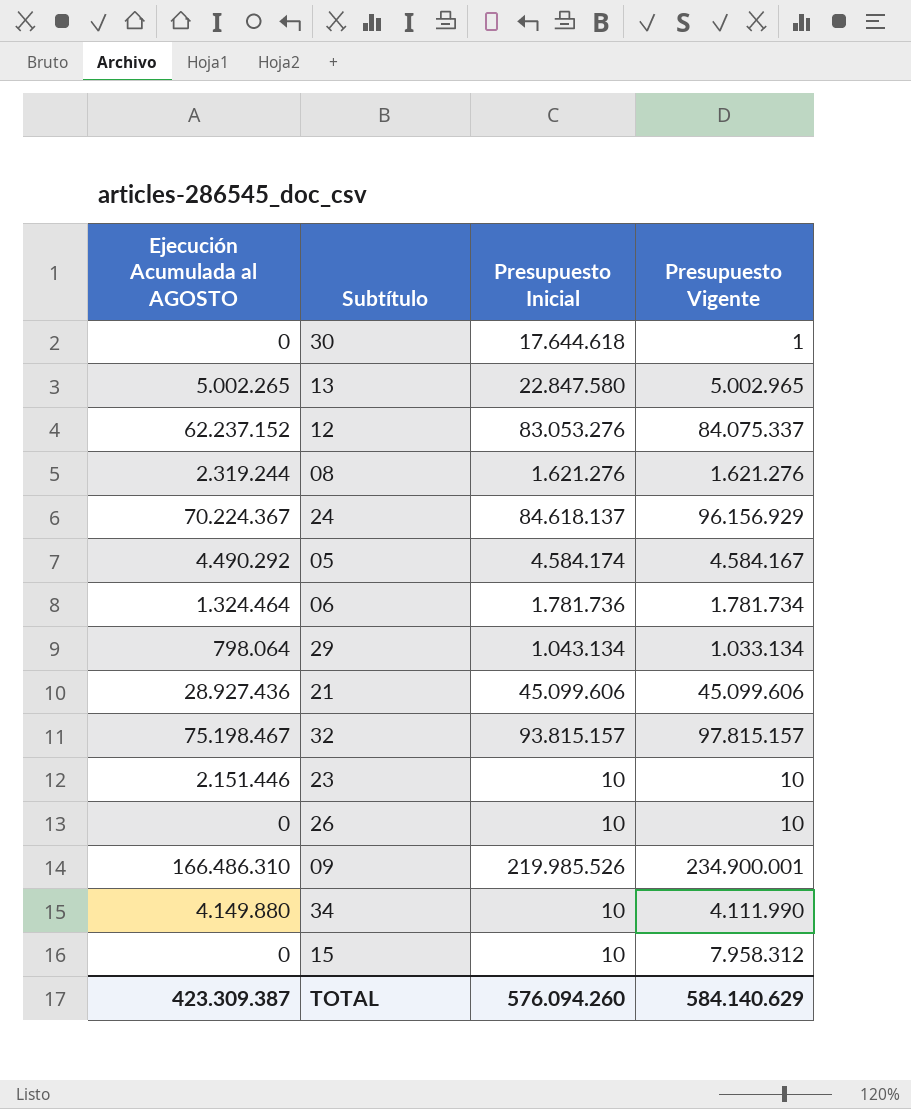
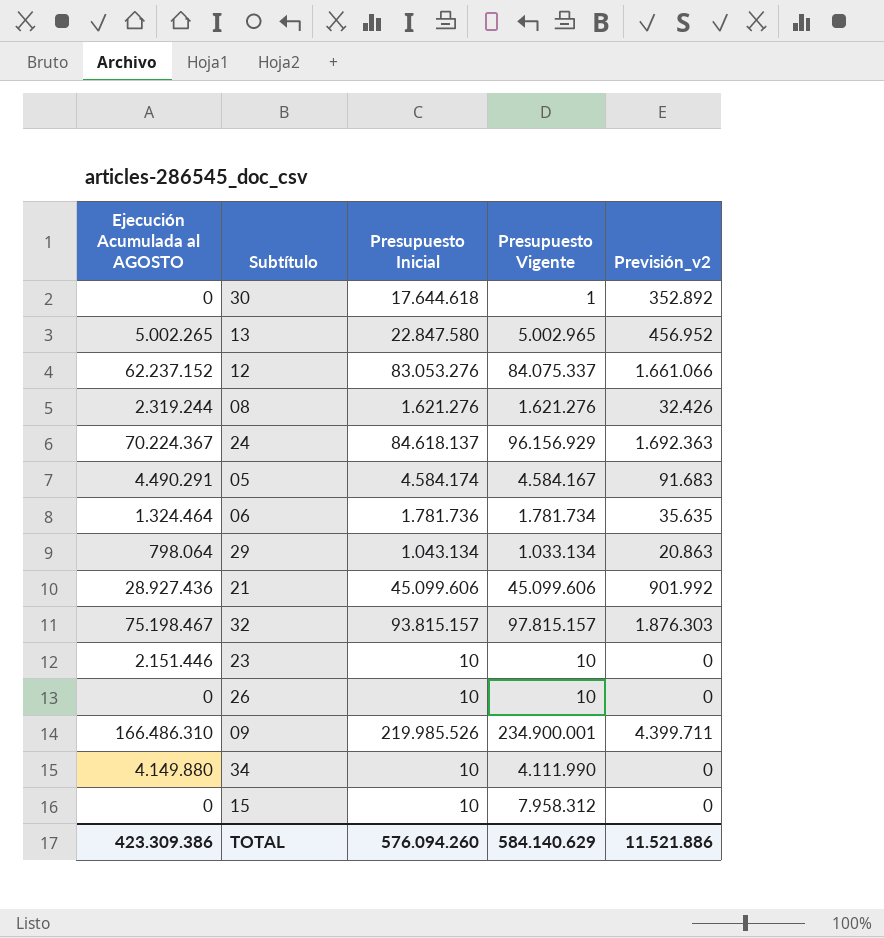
column Previsión_v2 | formula: none -> [Presupuesto Inicial] * 0,02
05 | Ejecución Acumulada al AGOSTO: 4.490.292 -> 4.490.291
TOTAL | Ejecución Acumulada al AGOSTO: 423.309.387 -> 423.309.386

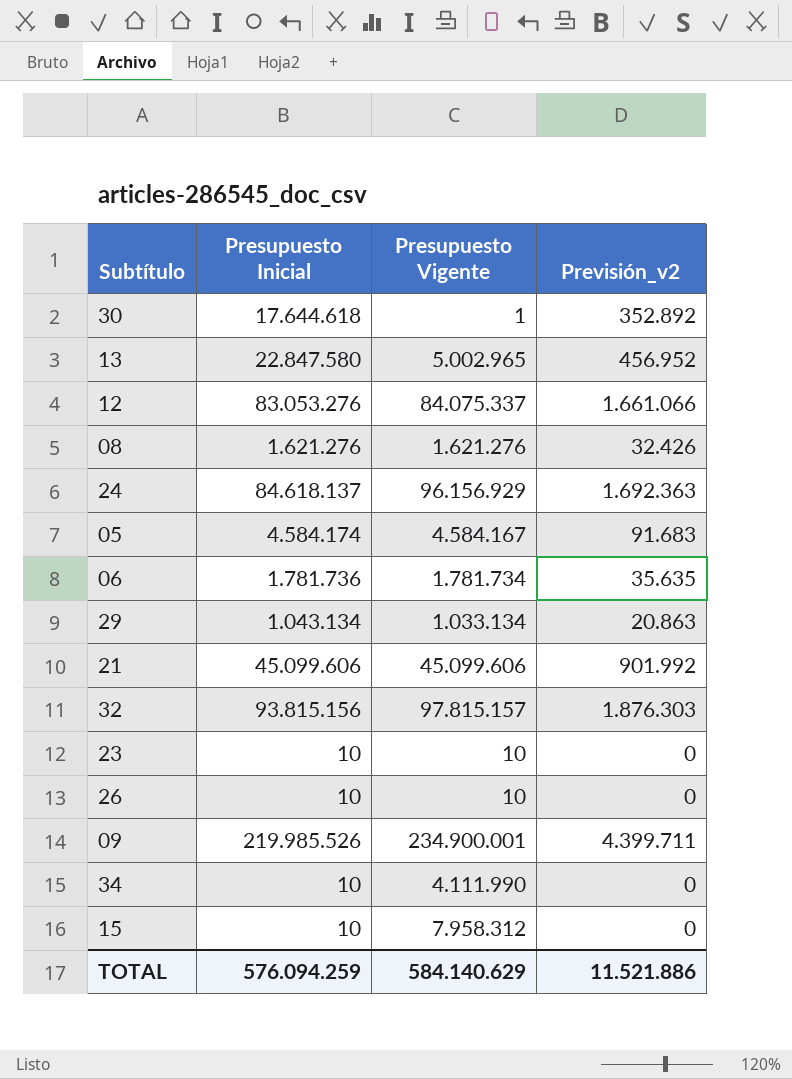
column Ejecución Acumulada al AGOSTO | position: 1 -> none
32 | Presupuesto Inicial: 93.815.157 -> 93.815.156
TOTAL | Presupuesto Inicial: 576.094.260 -> 576.094.259

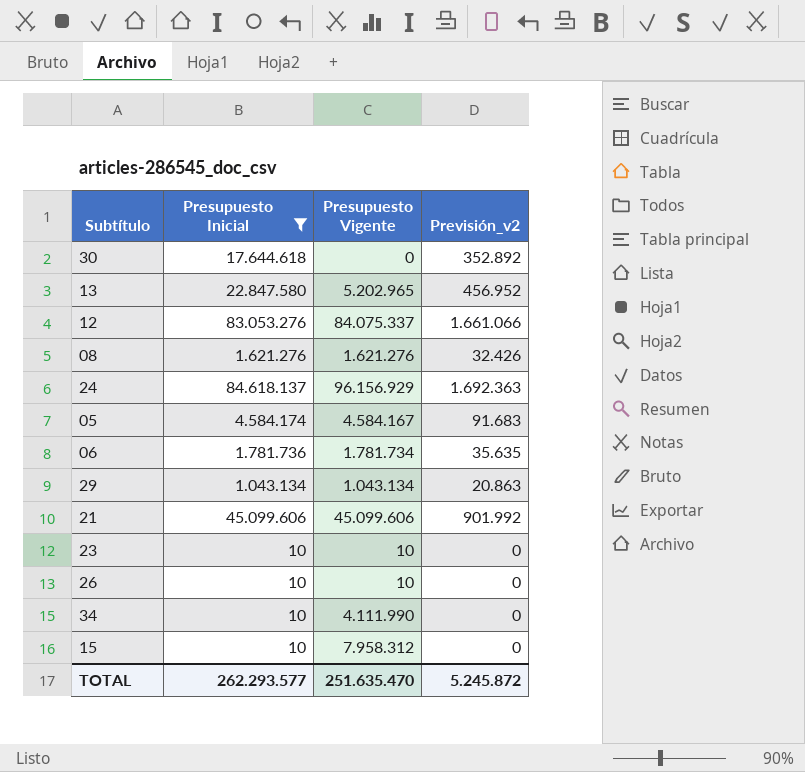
filter: none -> Presupuesto Inicial <= 84.618.137
30 | Presupuesto Vigente: 1 -> 0
13 | Presupuesto Vigente: 5.002.965 -> 5.202.965
29 | Presupuesto Vigente: 1.033.134 -> 1.043.134
TOTAL | Presupuesto Inicial: 576.094.259 -> 262.293.577
TOTAL | Presupuesto Vigente: 584.140.629 -> 251.635.470
TOTAL | Previsión_v2: 11.521.886 -> 5.245.872

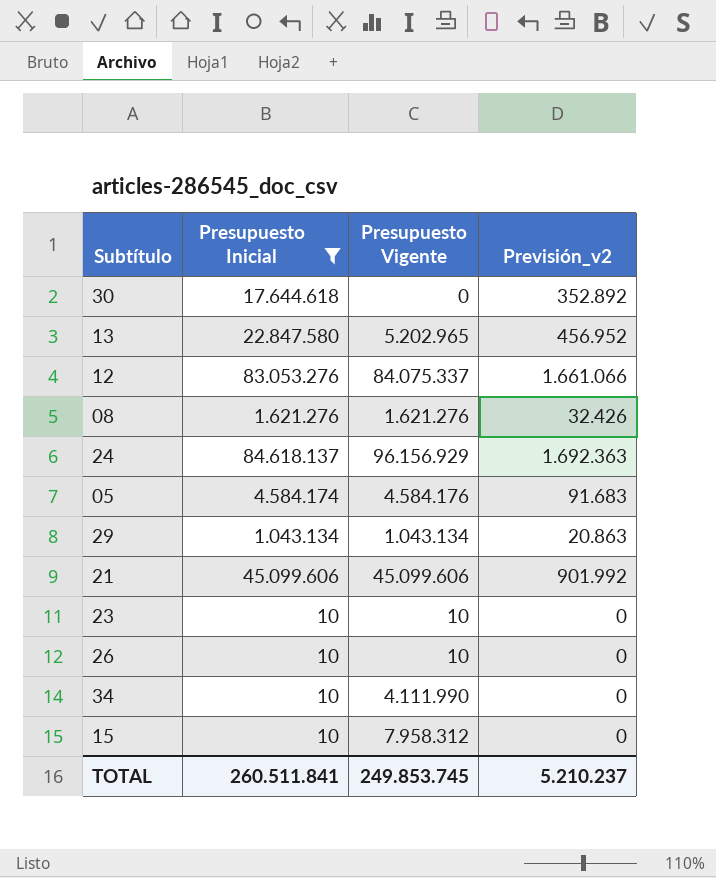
row 06: 1.781.736 | 1.781.734 | 35.635 -> none
05 | Presupuesto Vigente: 4.584.167 -> 4.584.176
TOTAL | Presupuesto Inicial: 262.293.577 -> 260.511.841
TOTAL | Presupuesto Vigente: 251.635.470 -> 249.853.745
TOTAL | Previsión_v2: 5.245.872 -> 5.210.237

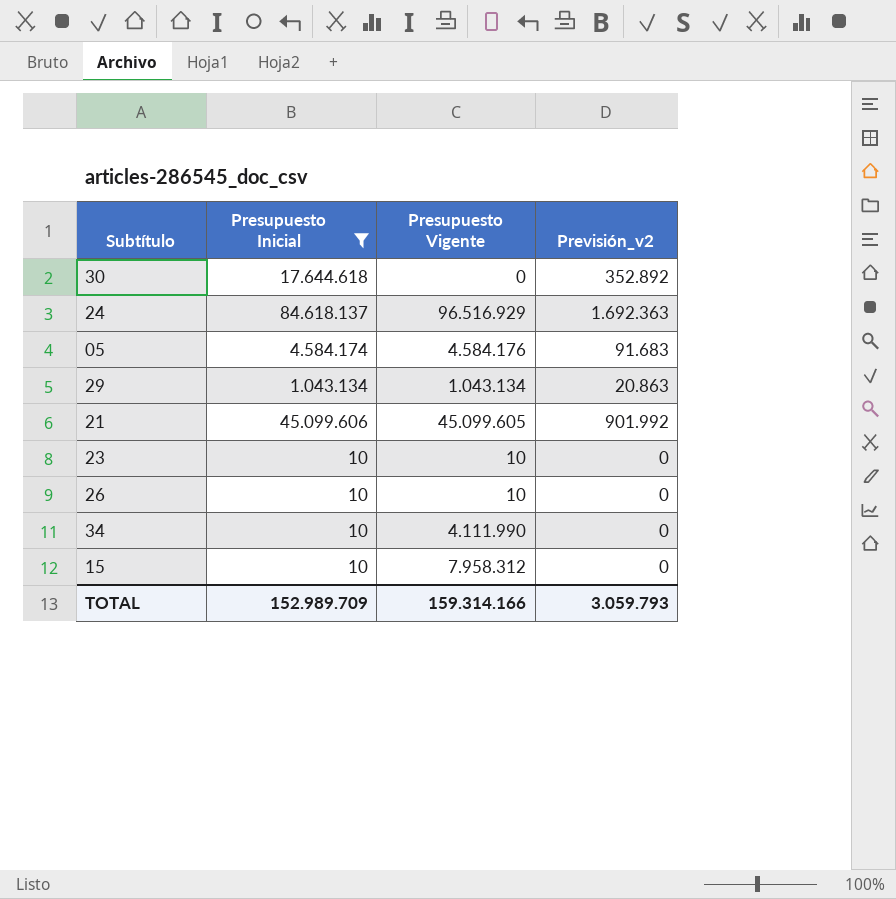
row 13: 22.847.580 | 5.202.965 | 456.952 -> none
row 12: 83.053.276 | 84.075.337 | 1.661.066 -> none
row 08: 1.621.276 | 1.621.276 | 32.426 -> none
24 | Presupuesto Vigente: 96.156.929 -> 96.516.929
21 | Presupuesto Vigente: 45.099.606 -> 45.099.605
TOTAL | Presupuesto Inicial: 260.511.841 -> 152.989.709
TOTAL | Presupuesto Vigente: 249.853.745 -> 159.314.166
TOTAL | Previsión_v2: 5.210.237 -> 3.059.793

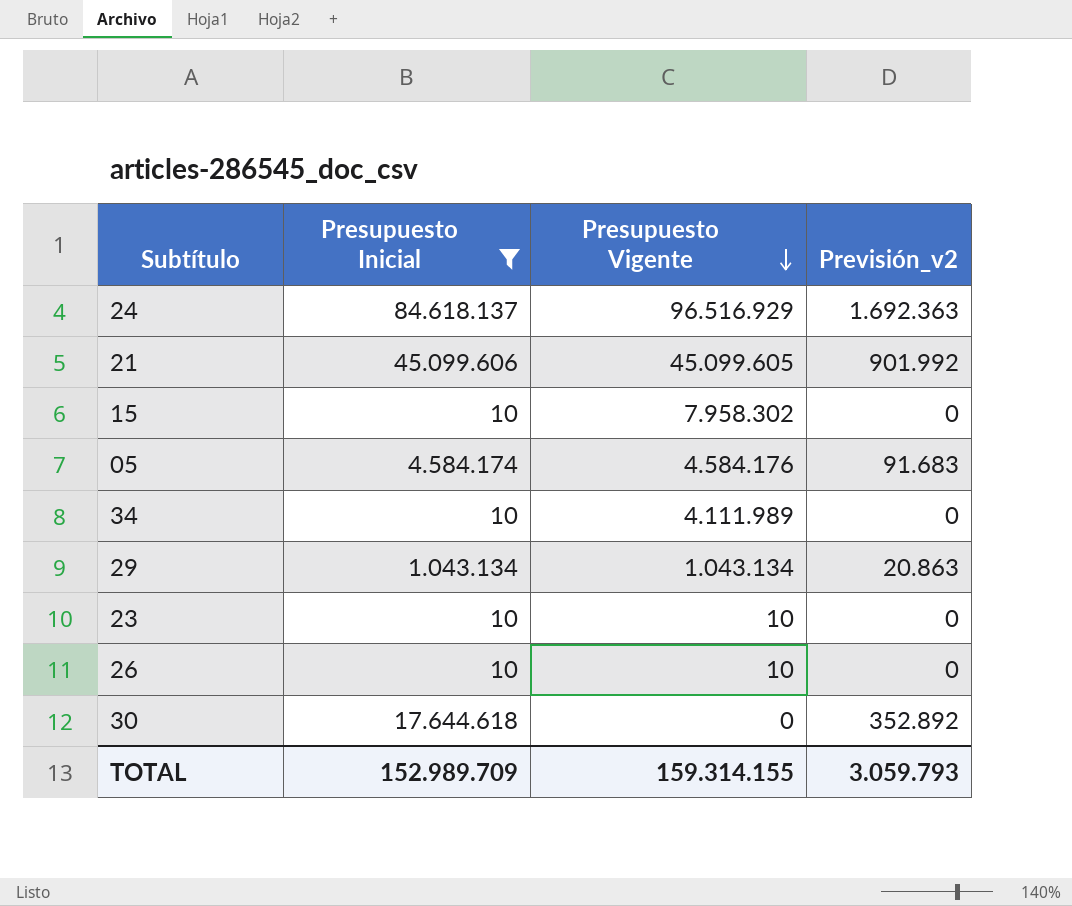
row order: none -> Presupuesto Vigente descending
15 | Presupuesto Vigente: 7.958.312 -> 7.958.302
34 | Presupuesto Vigente: 4.111.990 -> 4.111.989
TOTAL | Presupuesto Vigente: 159.314.166 -> 159.314.155

